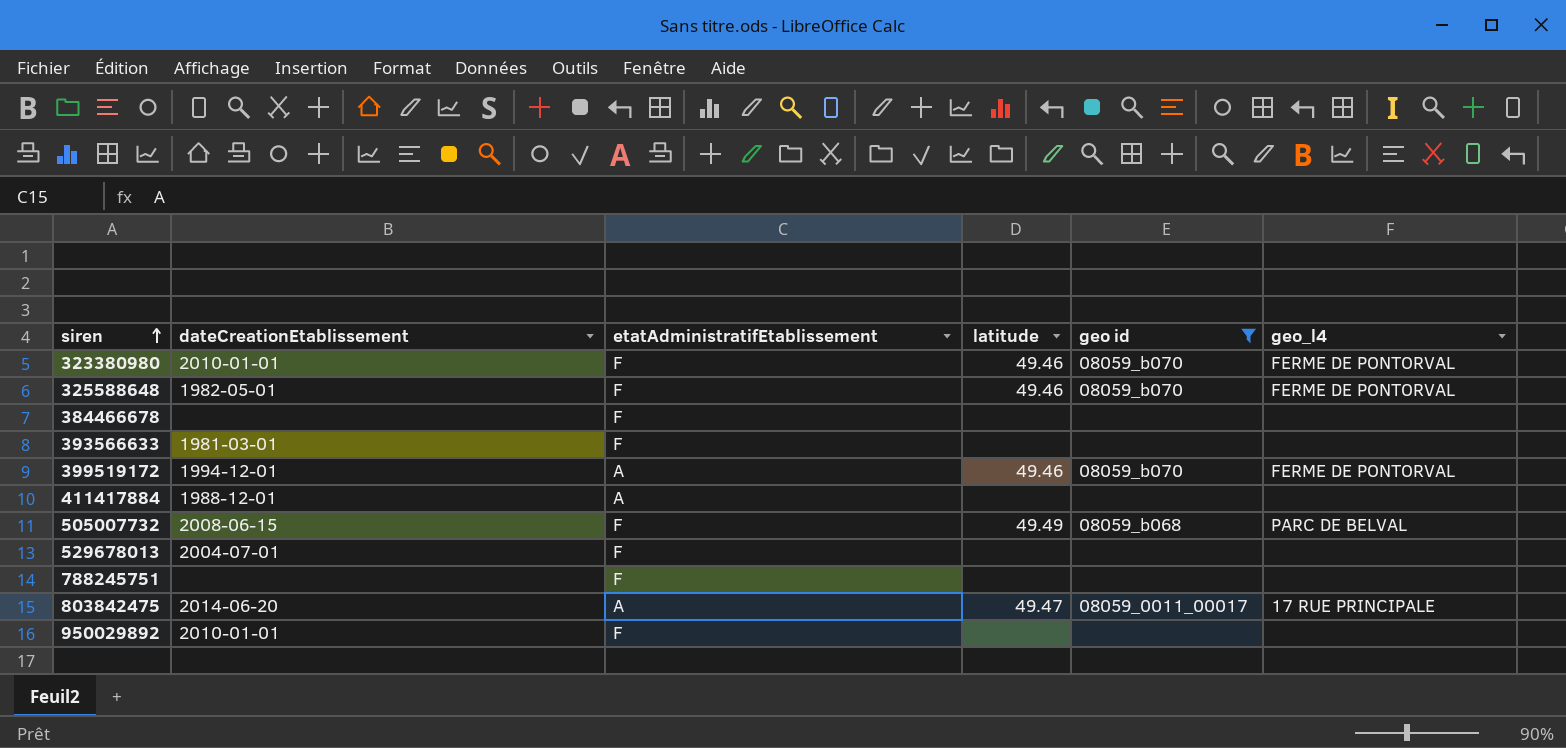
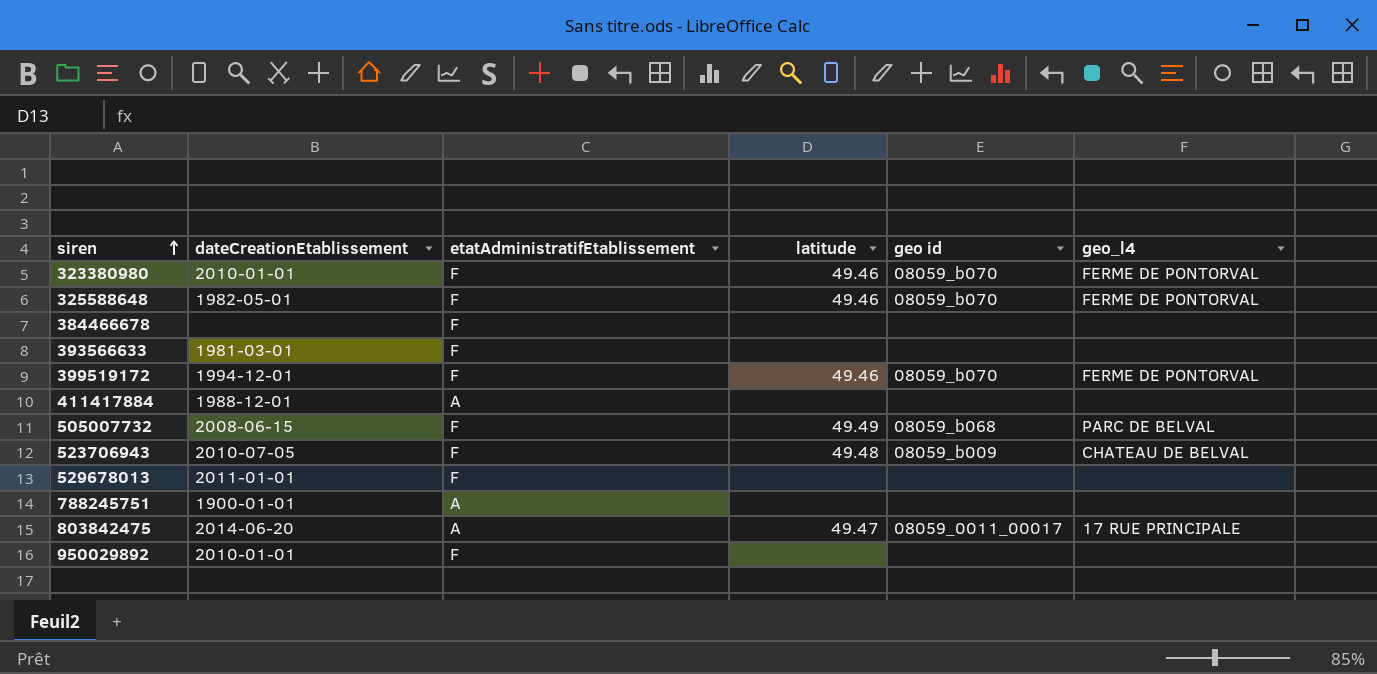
filter: geo id != 08059_b009 -> none
399519172 | etatAdministratifEtablissement: A -> F
529678013 | dateCreationEtablissement: 2004-07-01 -> 2011-01-01
788245751 | dateCreationEtablissement: none -> 1900-01-01
788245751 | etatAdministratifEtablissement: F -> A

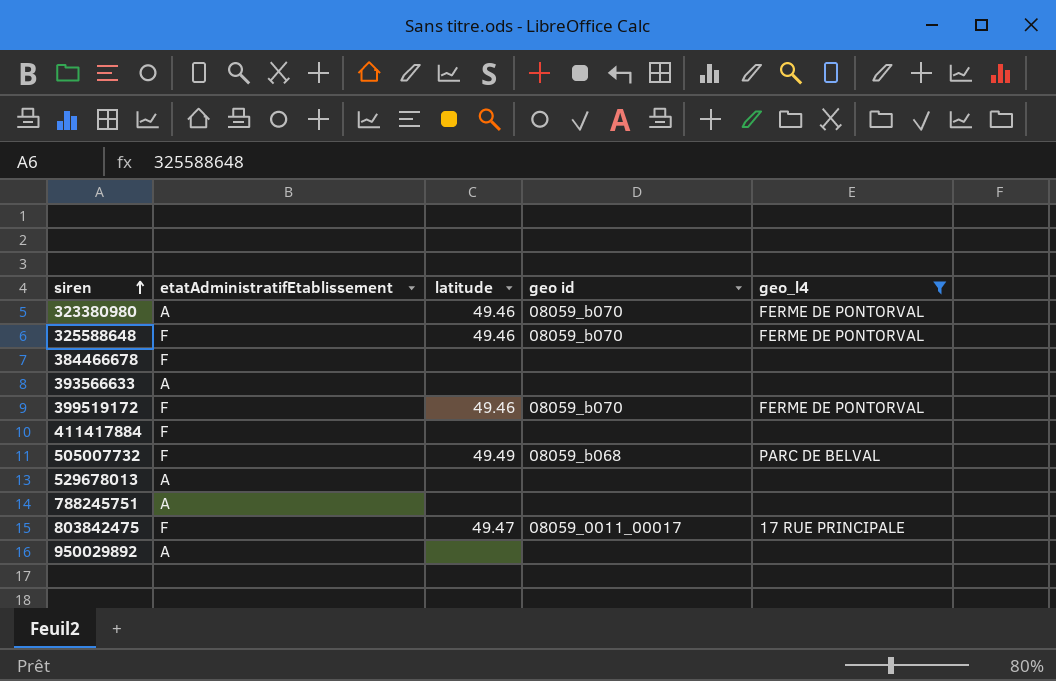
filter: none -> geo_l4 != CHATEAU DE BELVAL
column dateCreationEtablissement | position: 2 -> none
323380980 | etatAdministratifEtablissement: F -> A
393566633 | etatAdministratifEtablissement: F -> A
411417884 | etatAdministratifEtablissement: A -> F
529678013 | etatAdministratifEtablissement: F -> A
803842475 | etatAdministratifEtablissement: A -> F
950029892 | etatAdministratifEtablissement: F -> A

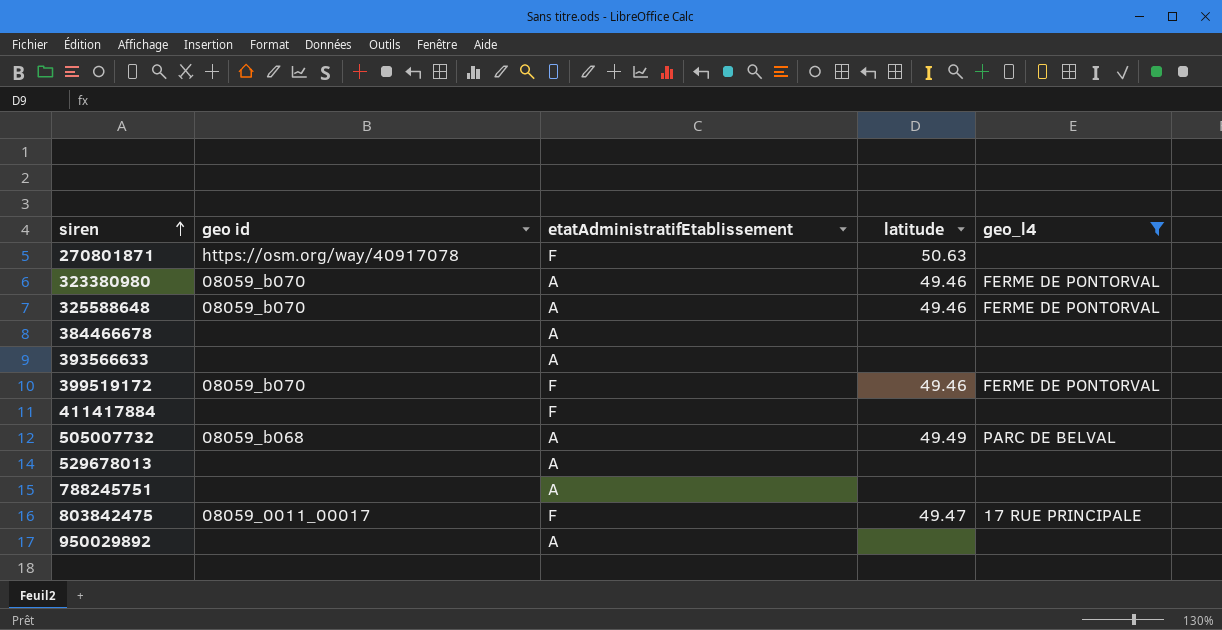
column geo id | position: 4 -> 2
row 270801871: none -> https://osm.org/way/40917078 | F | 50.63 | none
325588648 | etatAdministratifEtablissement: F -> A
384466678 | etatAdministratifEtablissement: F -> A
505007732 | etatAdministratifEtablissement: F -> A

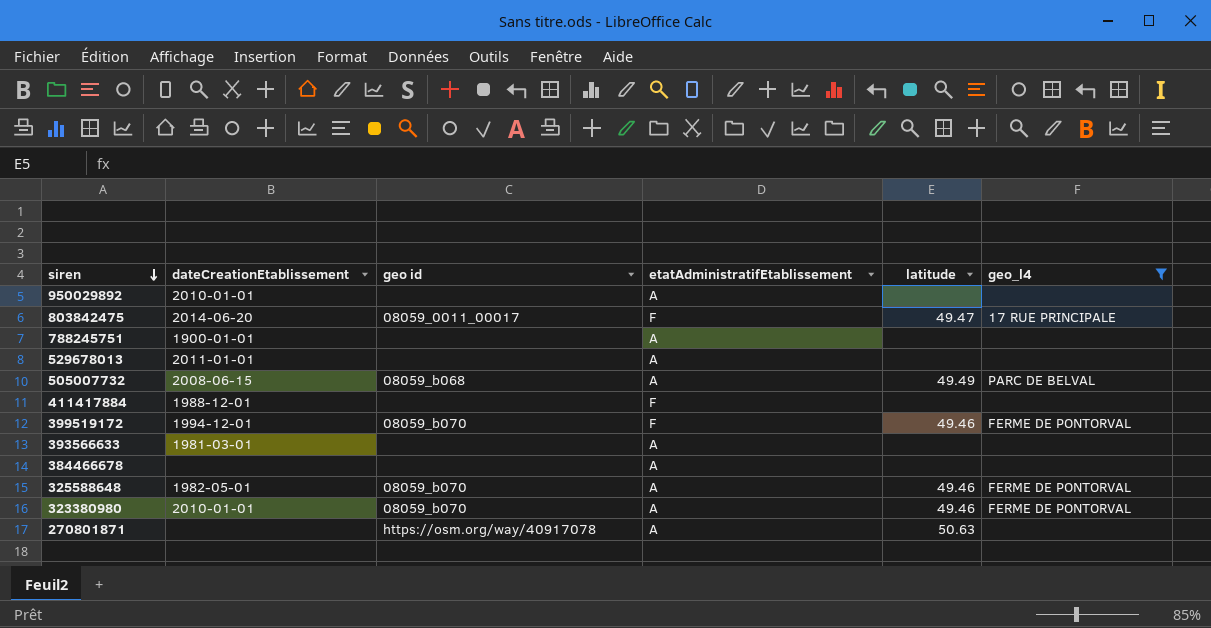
row order: siren ascending -> siren descending
column dateCreationEtablissement | position: none -> 2
270801871 | etatAdministratifEtablissement: F -> A

